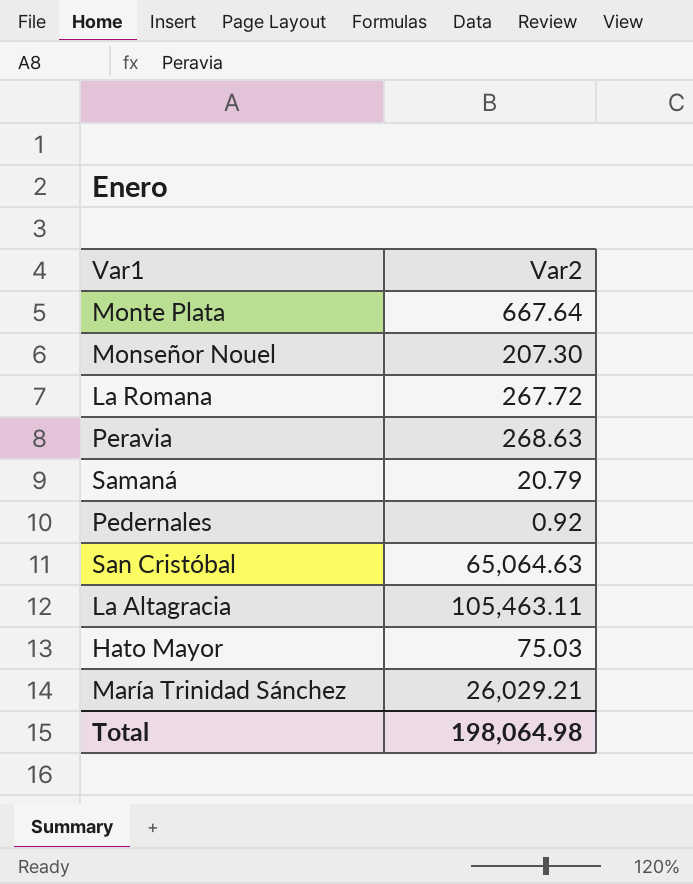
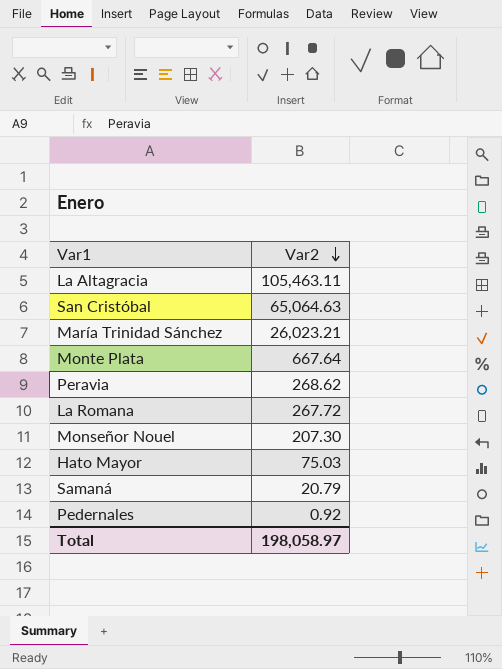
row order: none -> Var2 descending
María Trinidad Sánchez | Var2: 26,029.21 -> 26,023.21
Peravia | Var2: 268.63 -> 268.62
Total | Var2: 198,064.98 -> 198,058.97

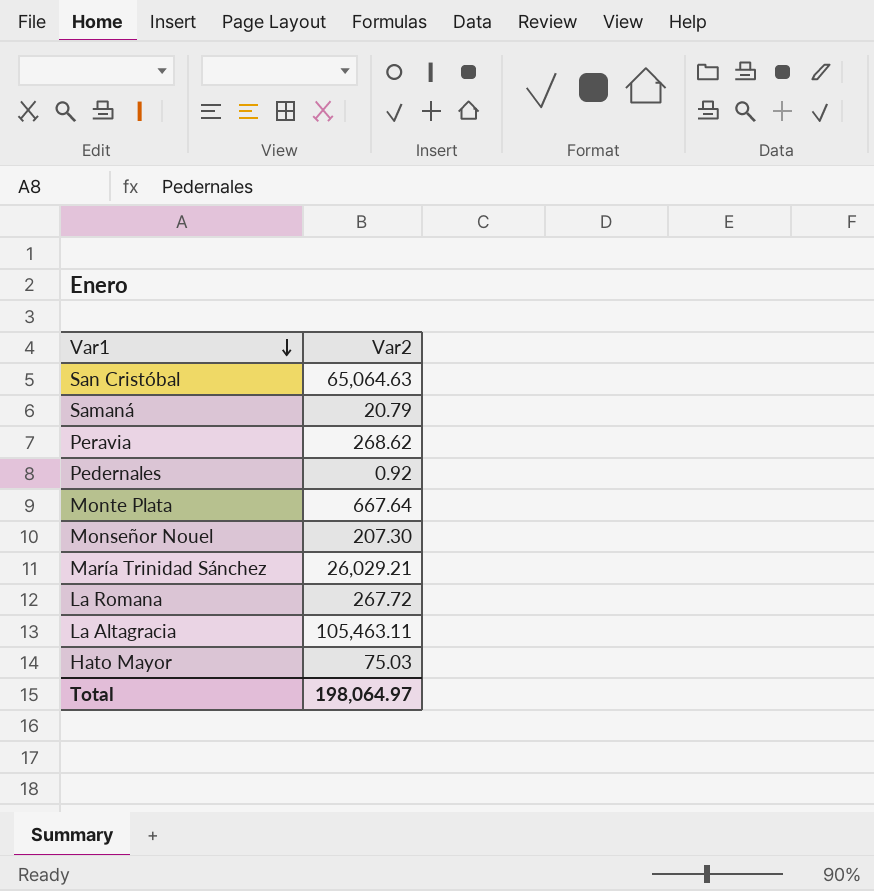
row order: Var2 descending -> Var1 descending
María Trinidad Sánchez | Var2: 26,023.21 -> 26,029.21
Total | Var2: 198,058.97 -> 198,064.97

